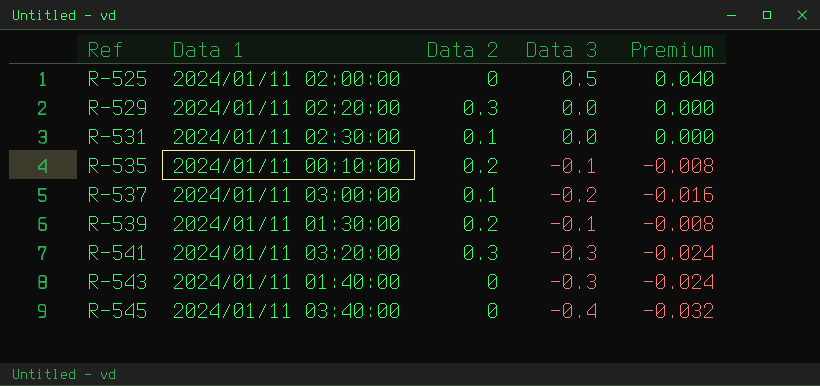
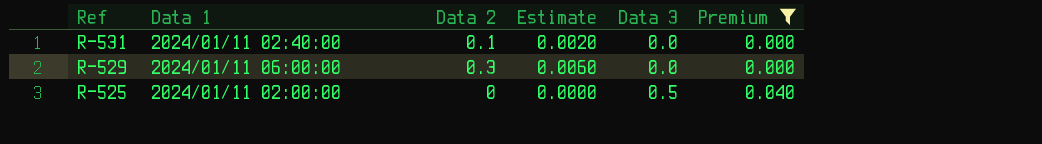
filter: none -> Premium >= 0.000
row order: Ref ascending -> Ref descending
column Estimate | formula: none -> [Data 2] * 0.02
R-531 | Data 1: 2024/01/11 02:30:00 -> 2024/01/11 02:40:00
R-529 | Data 1: 2024/01/11 02:20:00 -> 2024/01/11 06:00:00

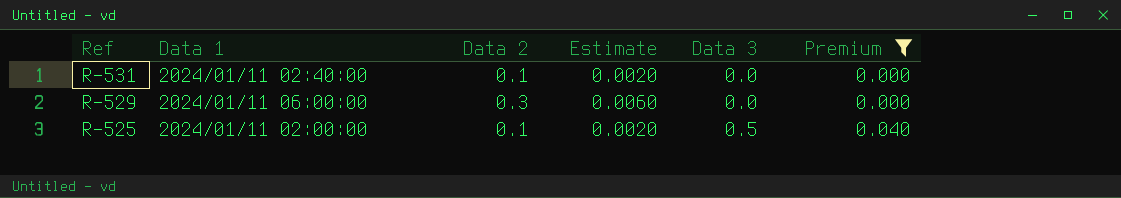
R-525 | Data 2: 0 -> 0.1
R-525 | Estimate: 0.0000 -> 0.0020

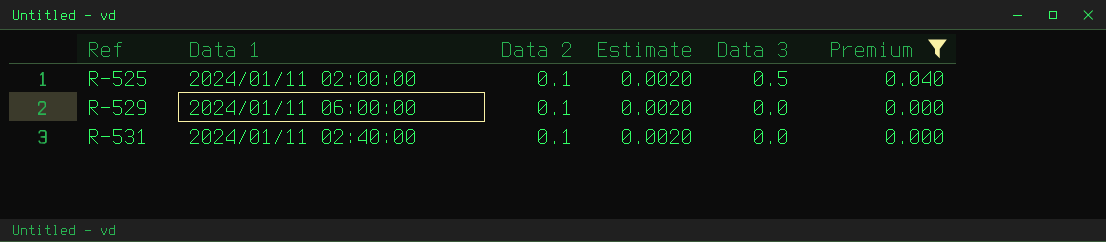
row order: Ref descending -> Ref ascending
R-529 | Data 2: 0.3 -> 0.1
R-529 | Estimate: 0.0060 -> 0.0020

